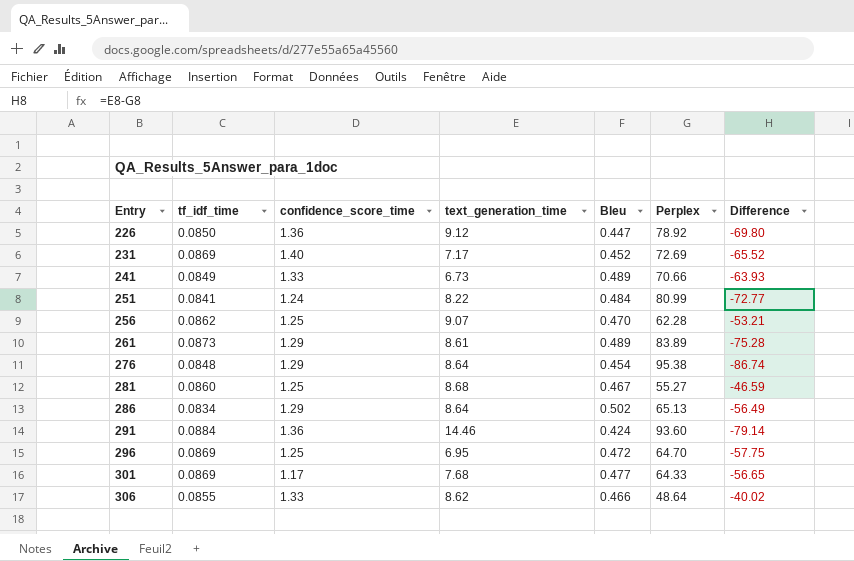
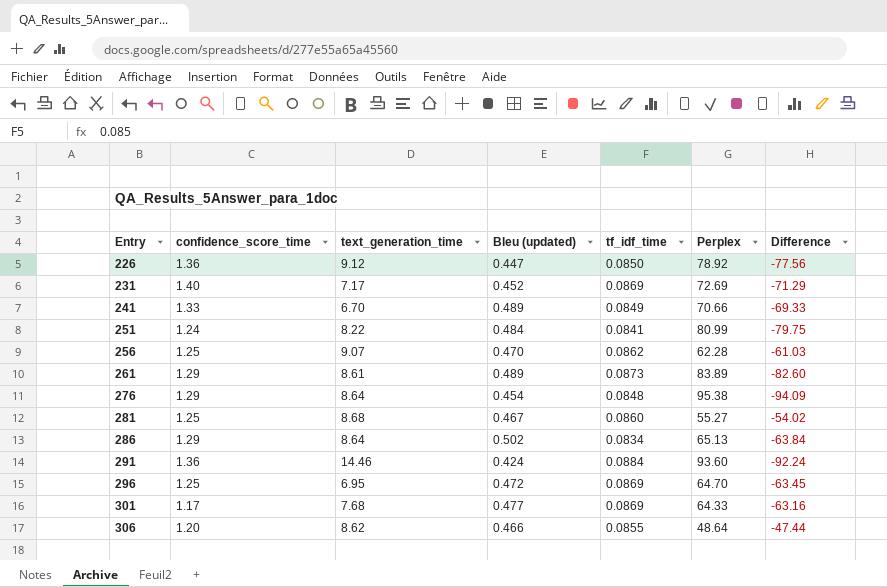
column name: Bleu -> Bleu (updated)
column tf_idf_time | position: 2 -> 5
column Difference | formula: [text_generation_time] - [Perplex] -> [confidence_score_time] - [Perplex]
241 | text_generation_time: 6.73 -> 6.70
306 | confidence_score_time: 1.33 -> 1.20

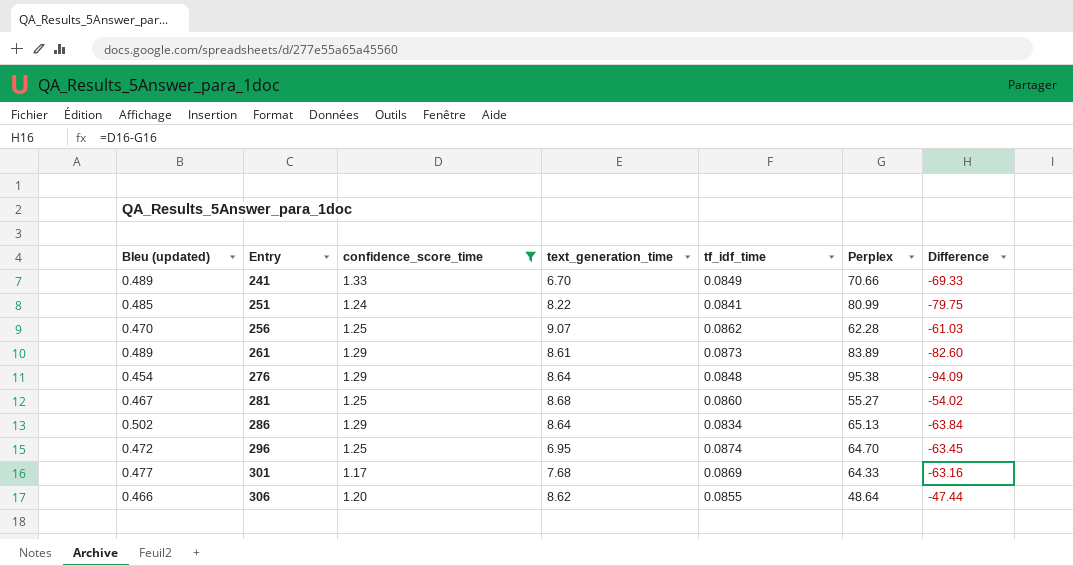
filter: none -> confidence_score_time <= 1.33
column Bleu (updated) | position: 4 -> 1
251 | Bleu (updated): 0.484 -> 0.485
296 | tf_idf_time: 0.0869 -> 0.0874

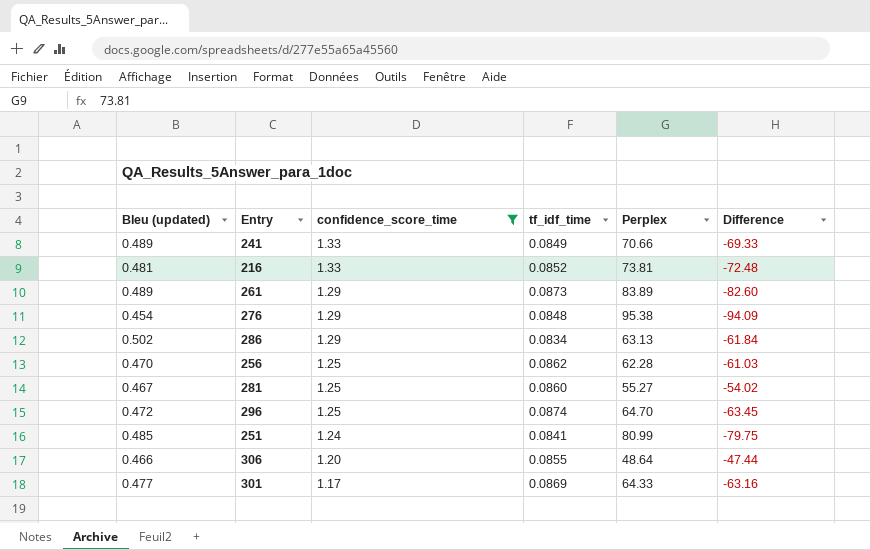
row order: Entry ascending -> confidence_score_time descending
column text_generation_time | position: 4 -> none
row 216: none -> 0.481 | 1.33 | 0.0852 | 73.81 | -72.48
286 | Perplex: 65.13 -> 63.13
286 | Difference: -63.84 -> -61.84

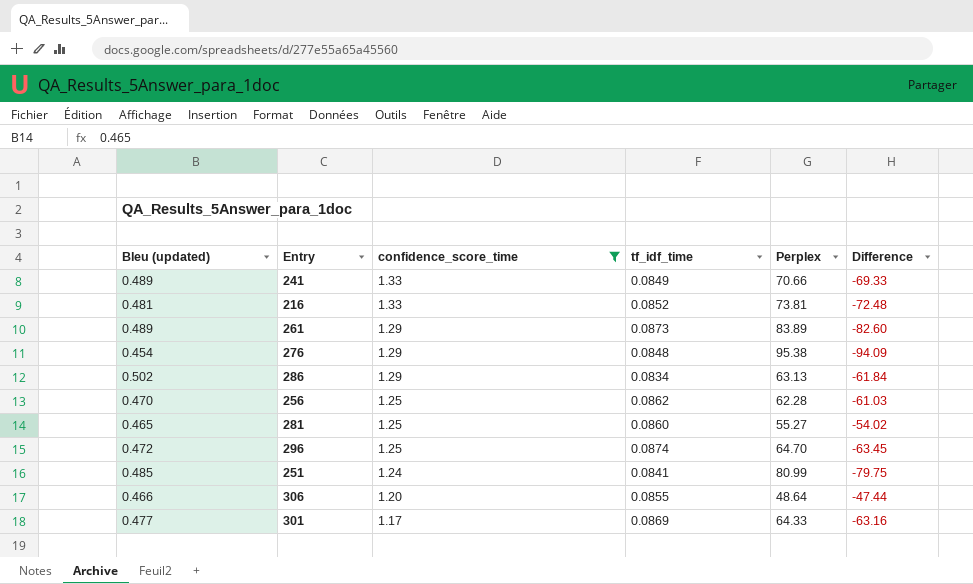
281 | Bleu (updated): 0.467 -> 0.465

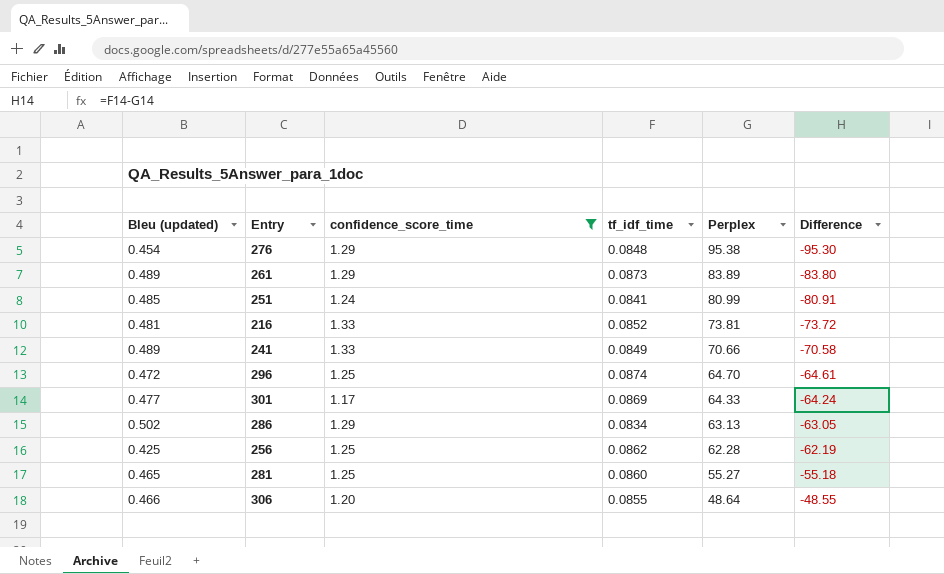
row order: confidence_score_time descending -> Perplex descending
column Difference | formula: [confidence_score_time] - [Perplex] -> [tf_idf_time] - [Perplex]
256 | Bleu (updated): 0.470 -> 0.425

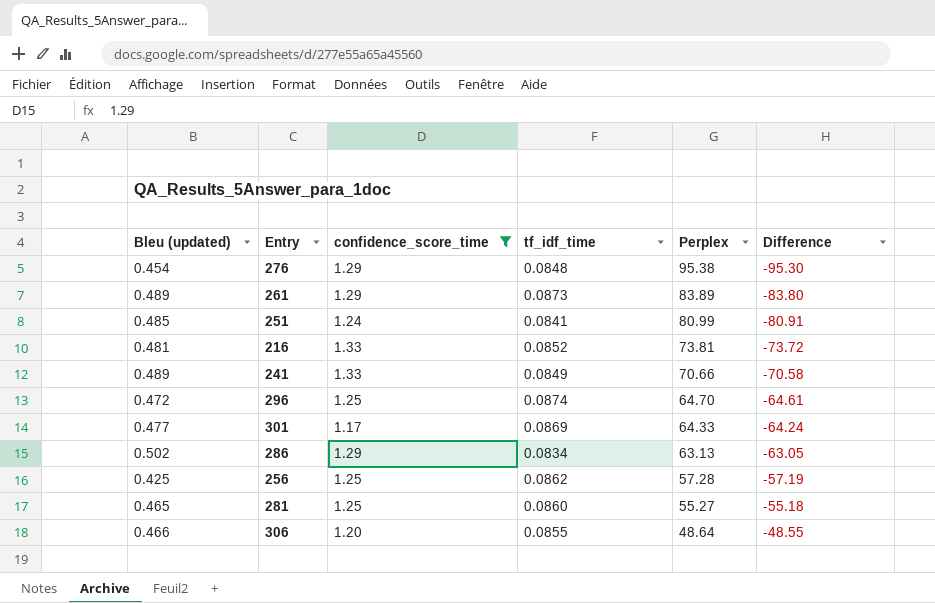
256 | Perplex: 62.28 -> 57.28
256 | Difference: -62.19 -> -57.19

